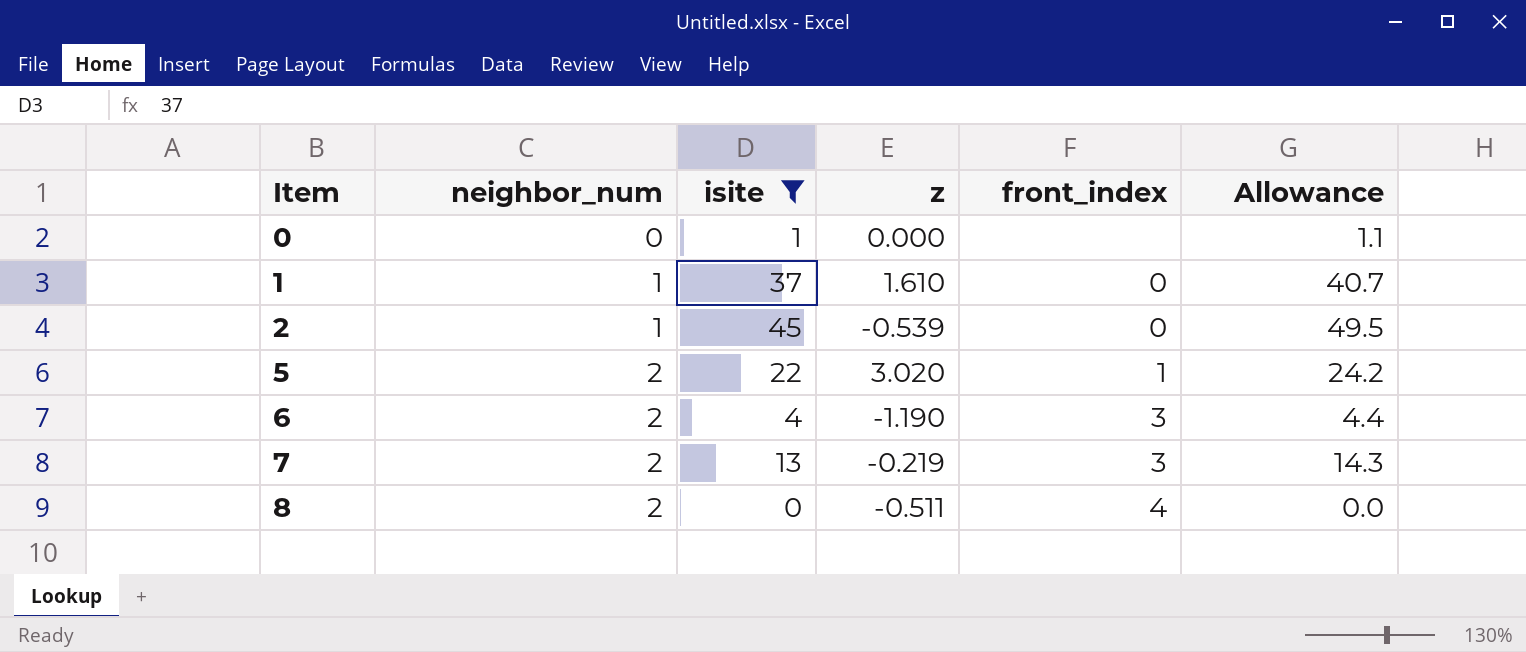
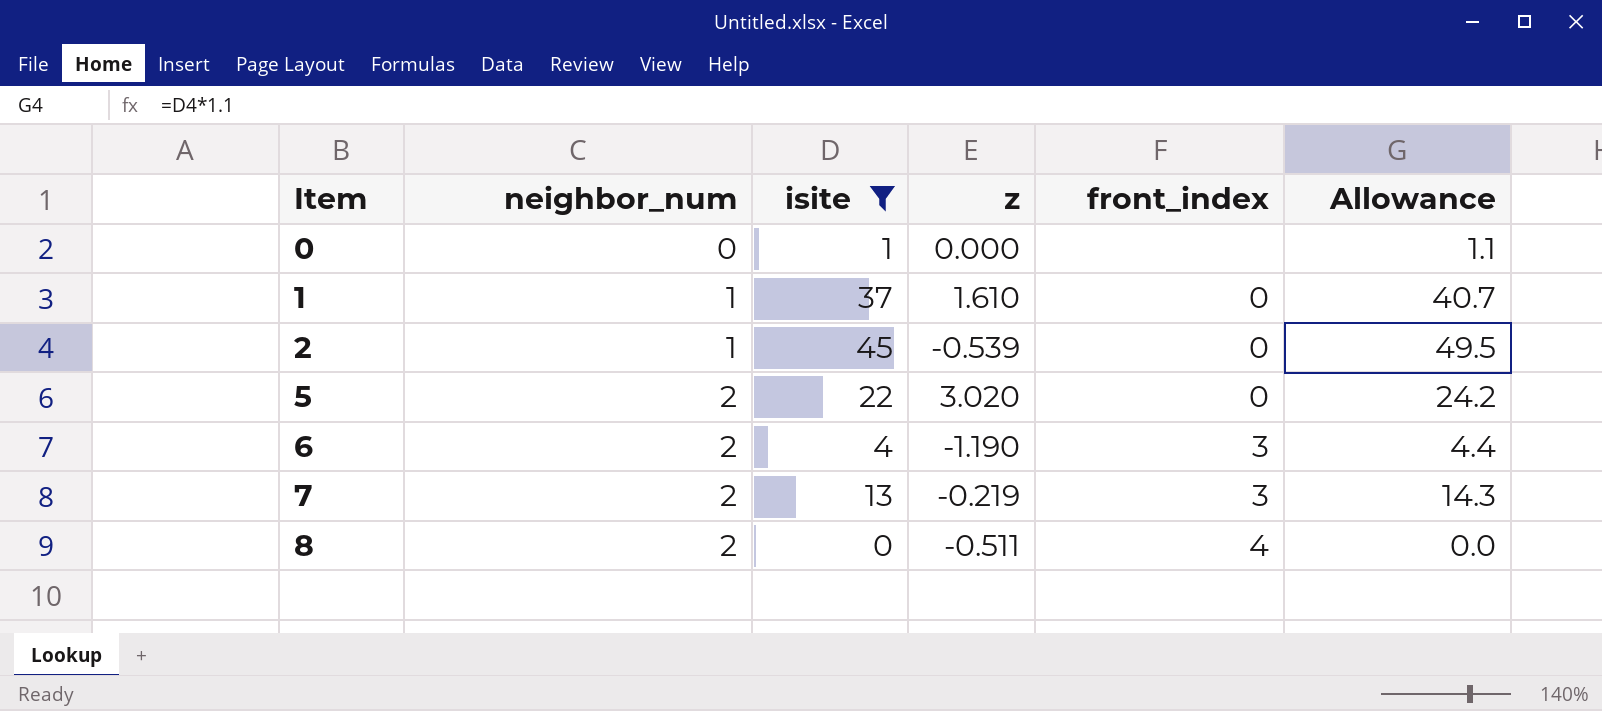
5 | front_index: 1 -> 0

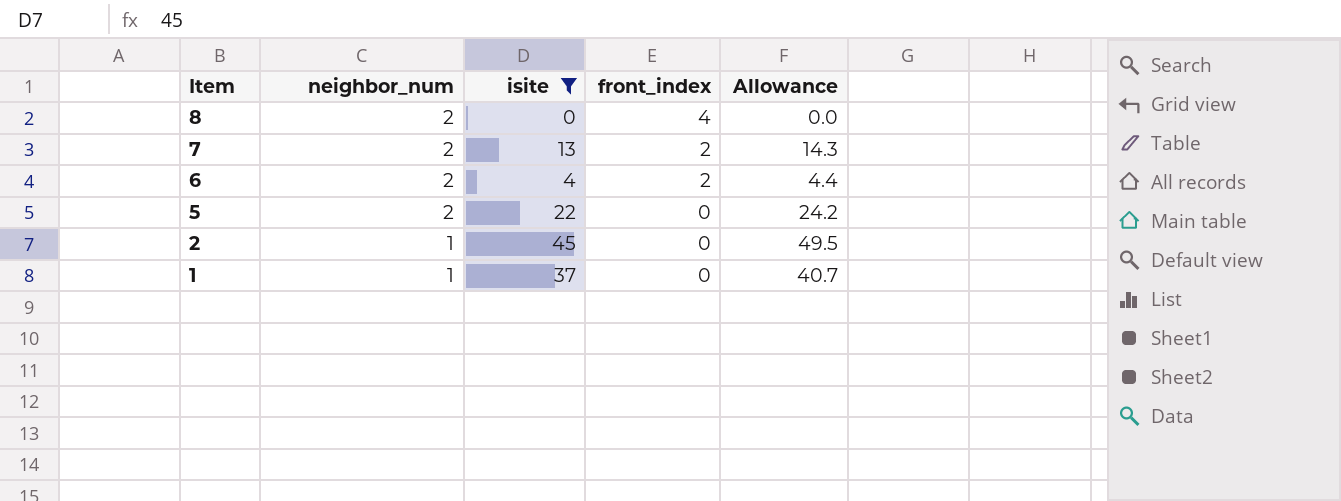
row order: Item ascending -> Item descending
column z | position: 4 -> none
row 0: 0 | 1 | 0.000 | none | 1.1 -> none
7 | front_index: 3 -> 2
6 | front_index: 3 -> 2

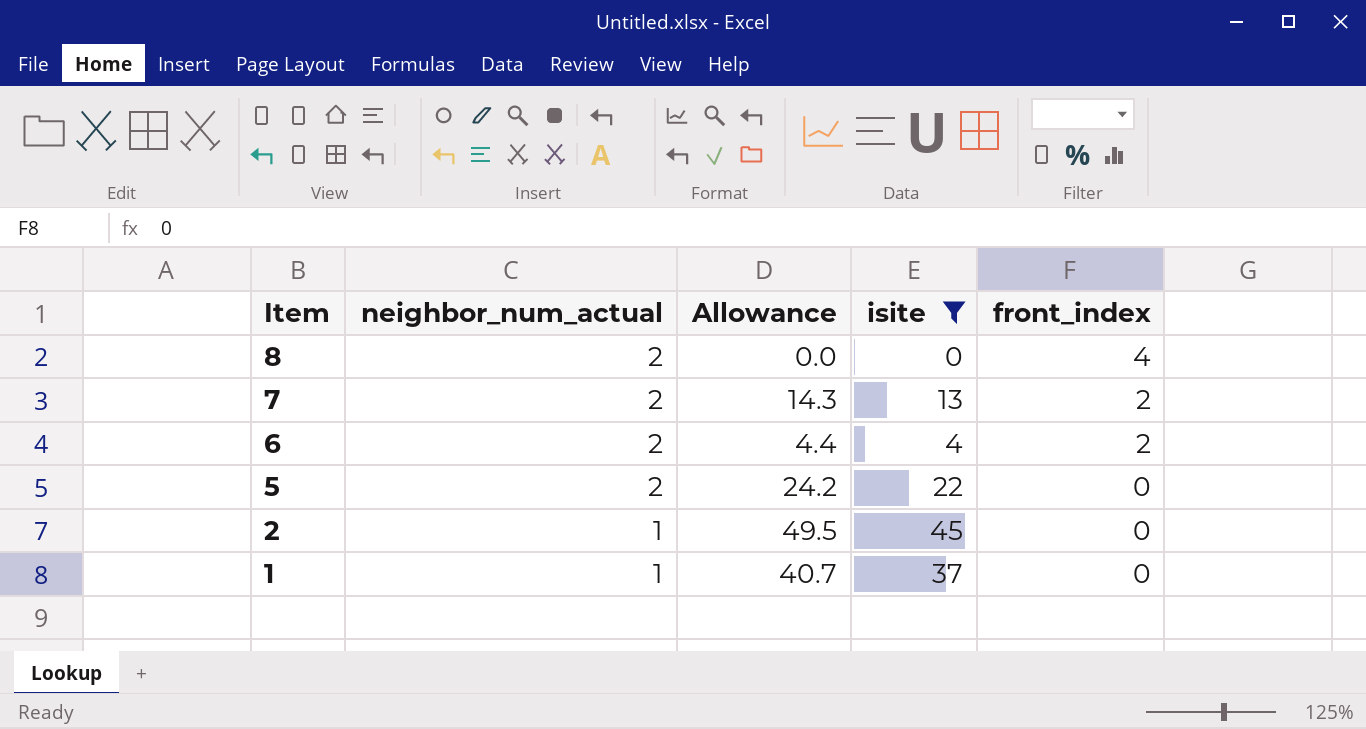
column name: neighbor_num -> neighbor_num_actual
column Allowance | position: 5 -> 3

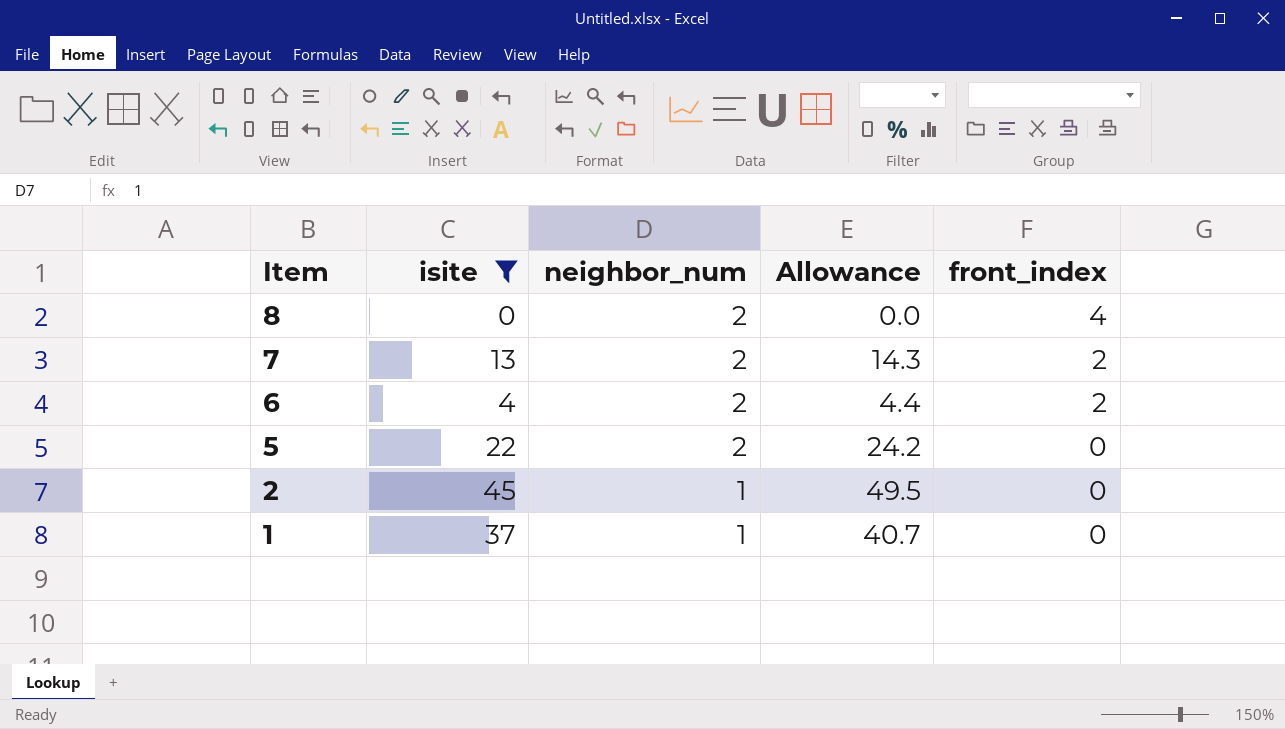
column isite | position: 4 -> 2
column name: neighbor_num_actual -> neighbor_num

